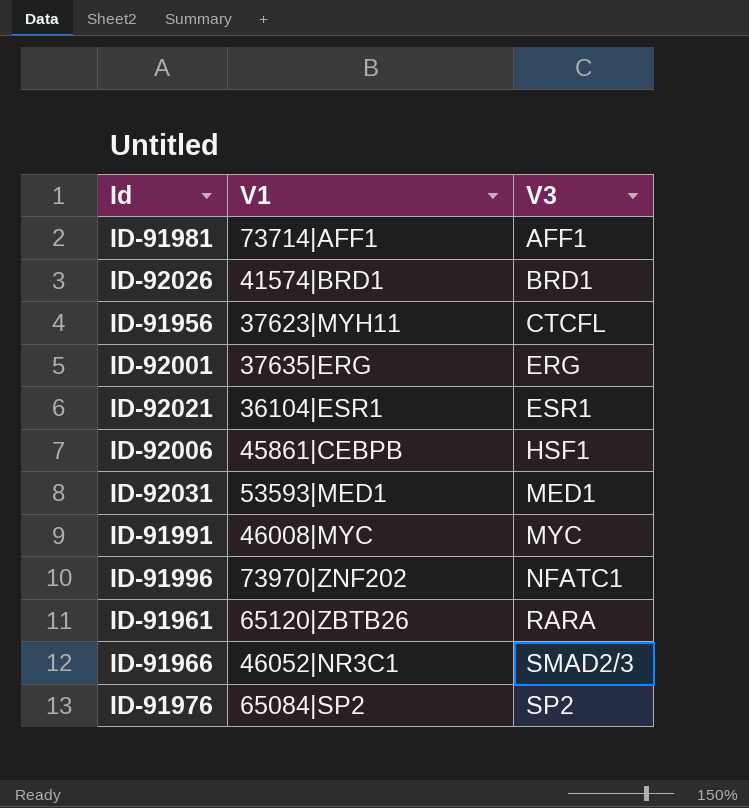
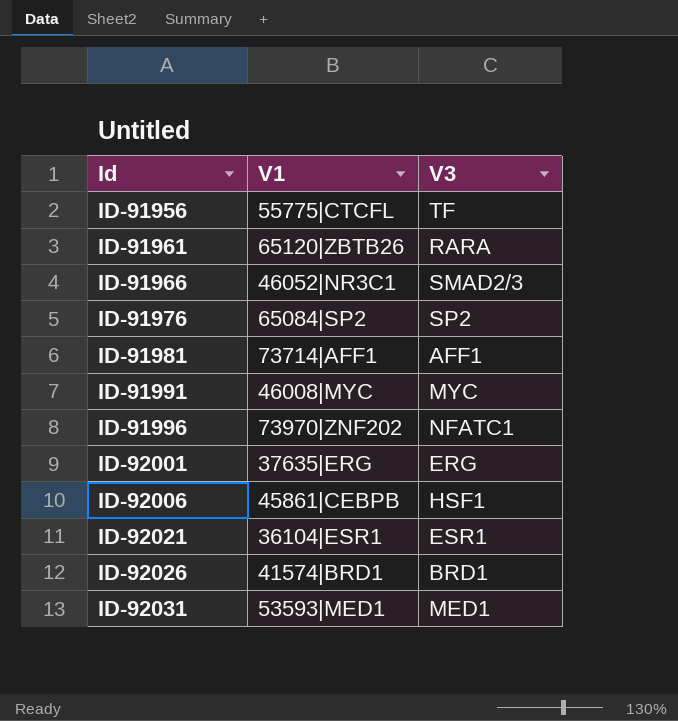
row order: V3 ascending -> Id ascending
ID-91956 | V1: 37623|MYH11 -> 55775|CTCFL
ID-91956 | V3: CTCFL -> TF

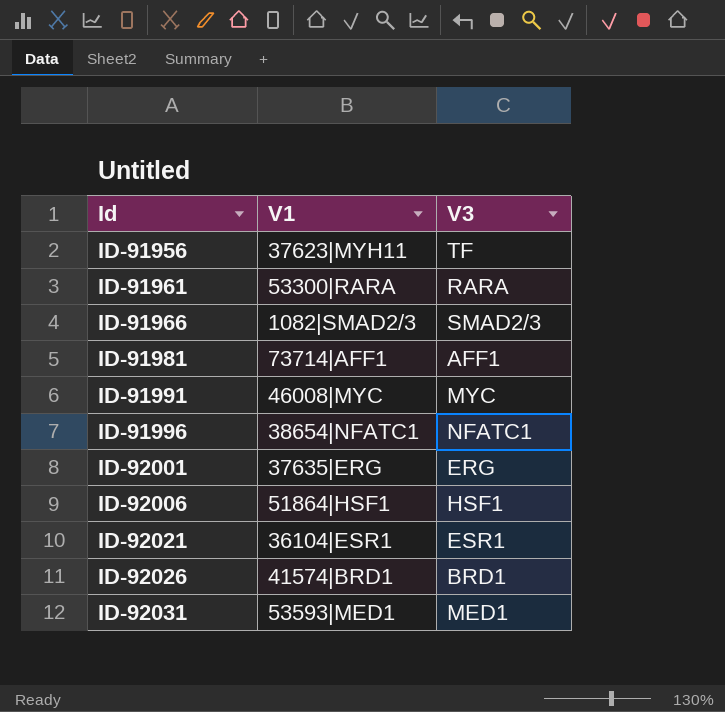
row ID-91976: 65084|SP2 | SP2 -> none
ID-91956 | V1: 55775|CTCFL -> 37623|MYH11
ID-91961 | V1: 65120|ZBTB26 -> 53300|RARA
ID-91966 | V1: 46052|NR3C1 -> 1082|SMAD2/3
ID-91996 | V1: 73970|ZNF202 -> 38654|NFATC1
ID-92006 | V1: 45861|CEBPB -> 51864|HSF1

